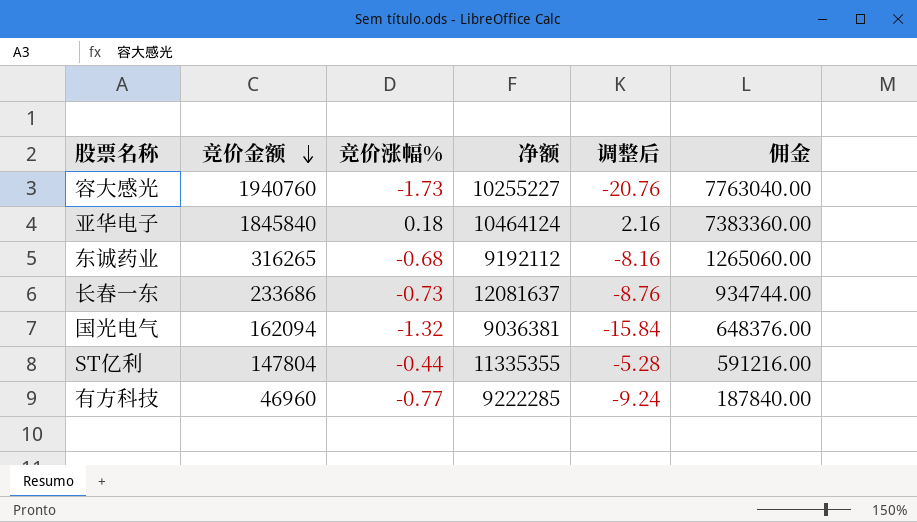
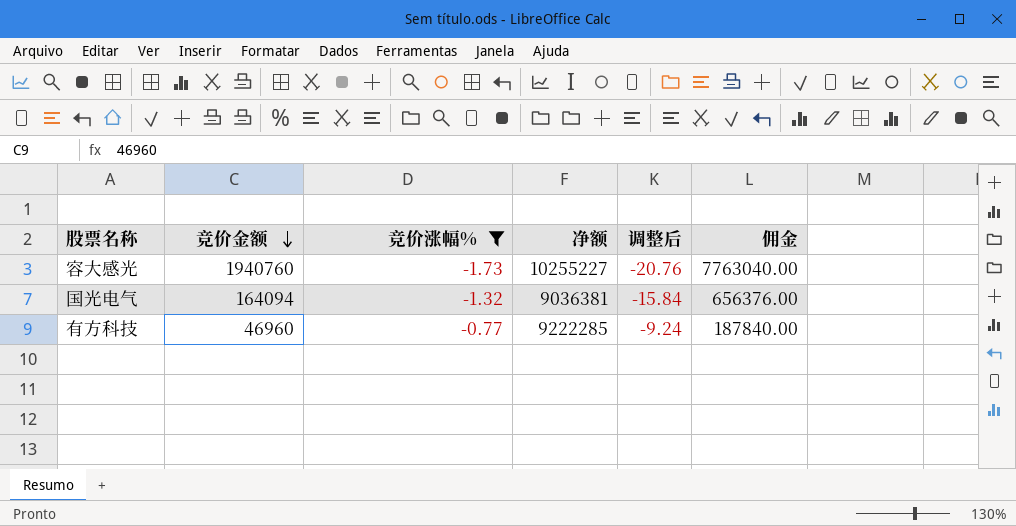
filter: none -> 竞价涨幅% <= -0.77
国光电气 | 竞价金额: 162094 -> 164094
国光电气 | 佣金: 648376.00 -> 656376.00

